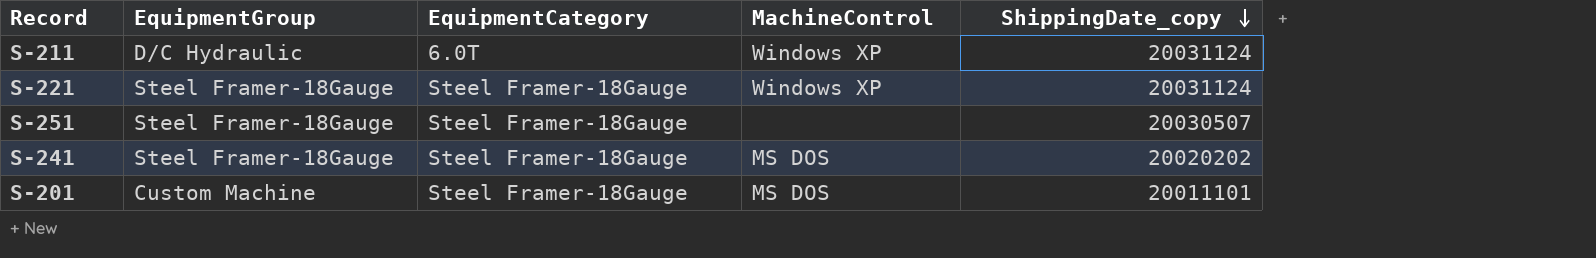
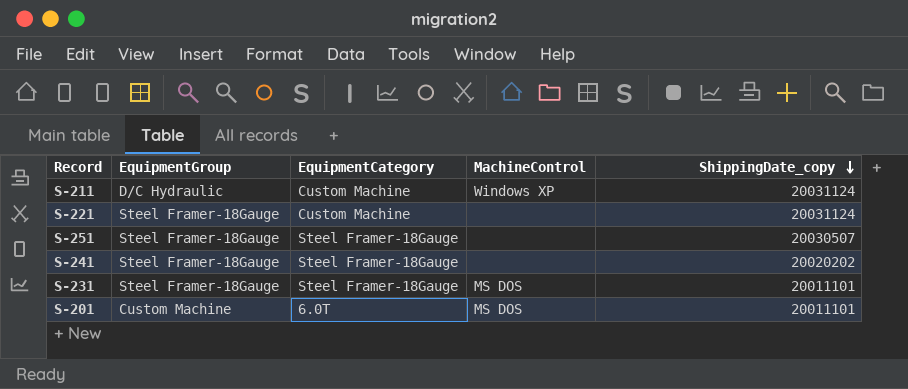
S-211 | EquipmentCategory: 6.0T -> Custom Machine
S-221 | EquipmentCategory: Steel Framer-18Gauge -> Custom Machine
S-221 | MachineControl: Windows XP -> none
S-241 | MachineControl: MS DOS -> none
row S-231: none -> Steel Framer-18Gauge | Steel Framer-18Gauge | MS DOS | 20011101
S-201 | EquipmentCategory: Steel Framer-18Gauge -> 6.0T

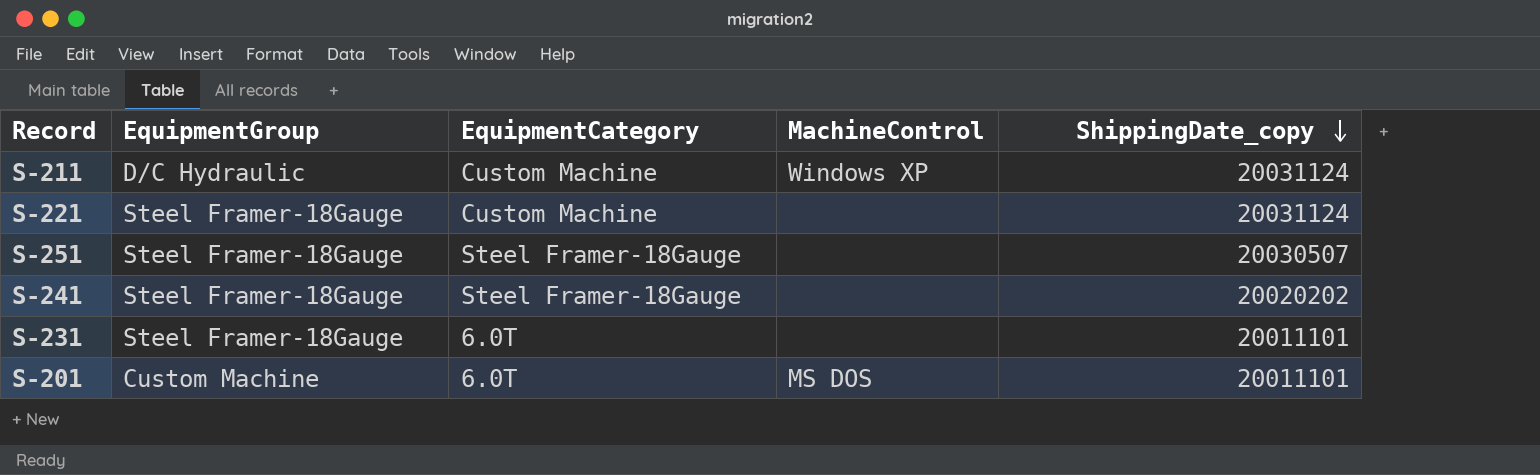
S-231 | EquipmentCategory: Steel Framer-18Gauge -> 6.0T
S-231 | MachineControl: MS DOS -> none

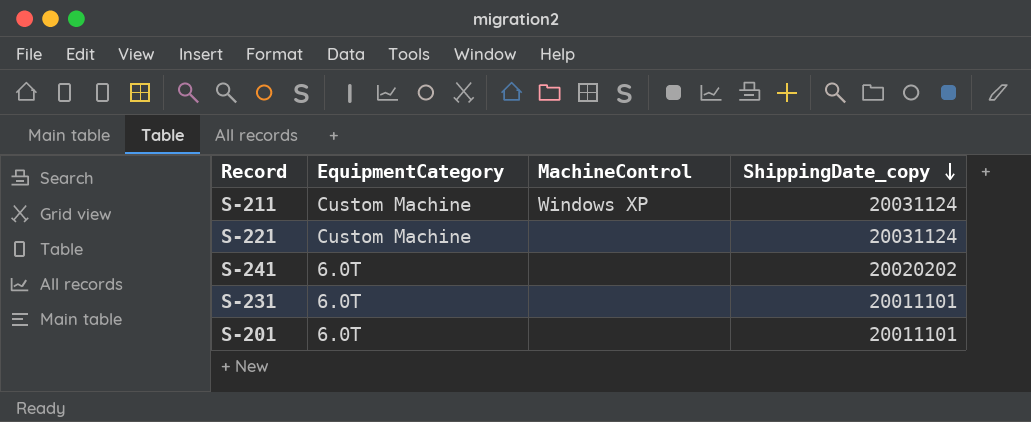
column EquipmentGroup | position: 2 -> none
row S-251: Steel Framer-18Gauge | Steel Framer-18Gauge | none | 20030507 -> none
S-241 | EquipmentCategory: Steel Framer-18Gauge -> 6.0T
S-201 | MachineControl: MS DOS -> none

